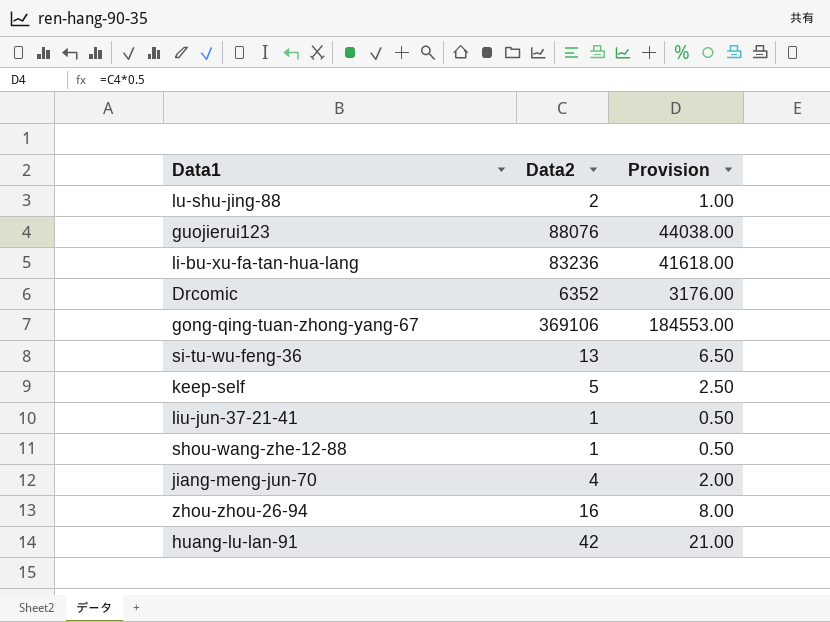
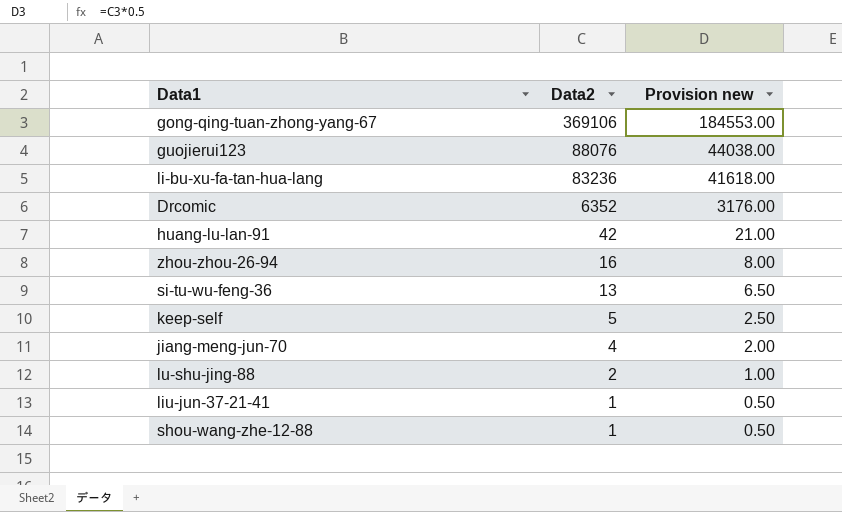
row order: none -> Data2 descending
column name: Provision -> Provision new

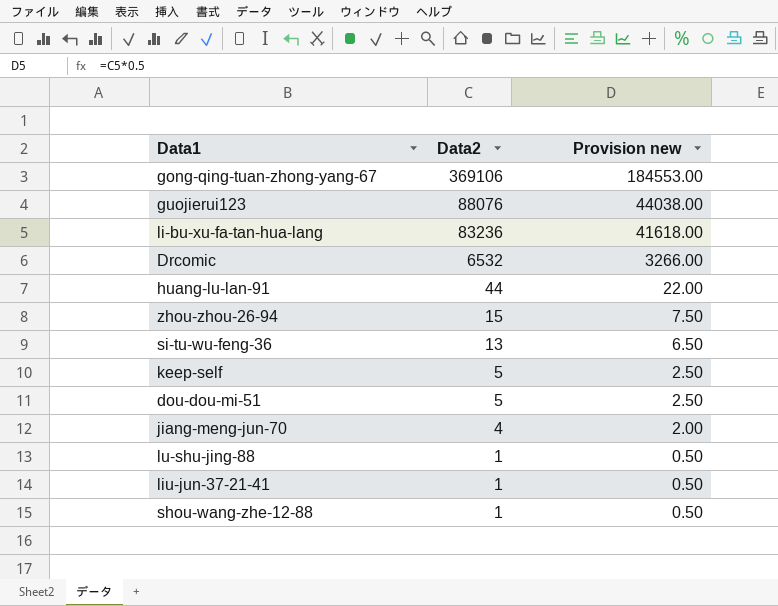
Drcomic | Data2: 6352 -> 6532
Drcomic | Provision new: 3176.00 -> 3266.00
huang-lu-lan-91 | Data2: 42 -> 44
huang-lu-lan-91 | Provision new: 21.00 -> 22.00
zhou-zhou-26-94 | Data2: 16 -> 15
zhou-zhou-26-94 | Provision new: 8.00 -> 7.50
row dou-dou-mi-51: none -> 5 | 2.50
lu-shu-jing-88 | Data2: 2 -> 1
lu-shu-jing-88 | Provision new: 1.00 -> 0.50

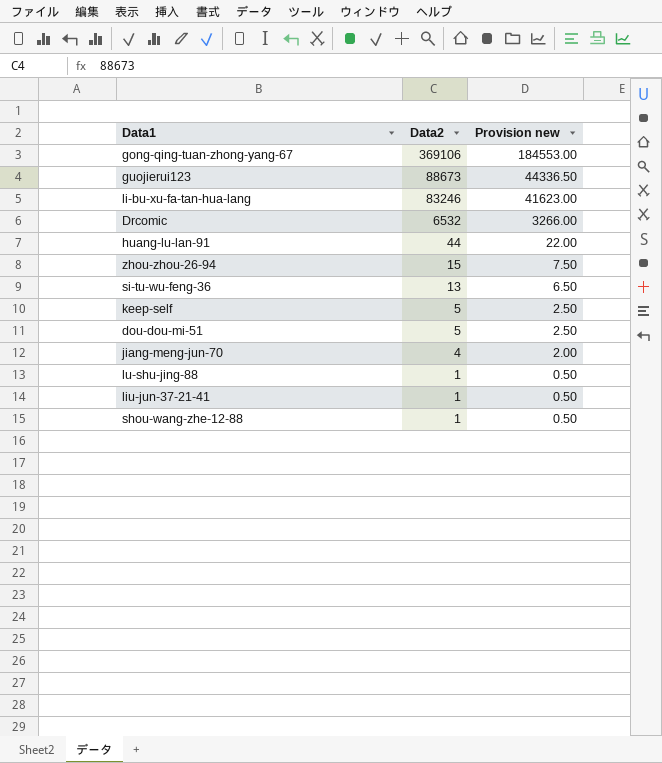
guojierui123 | Data2: 88076 -> 88673
guojierui123 | Provision new: 44038.00 -> 44336.50
li-bu-xu-fa-tan-hua-lang | Data2: 83236 -> 83246
li-bu-xu-fa-tan-hua-lang | Provision new: 41618.00 -> 41623.00

